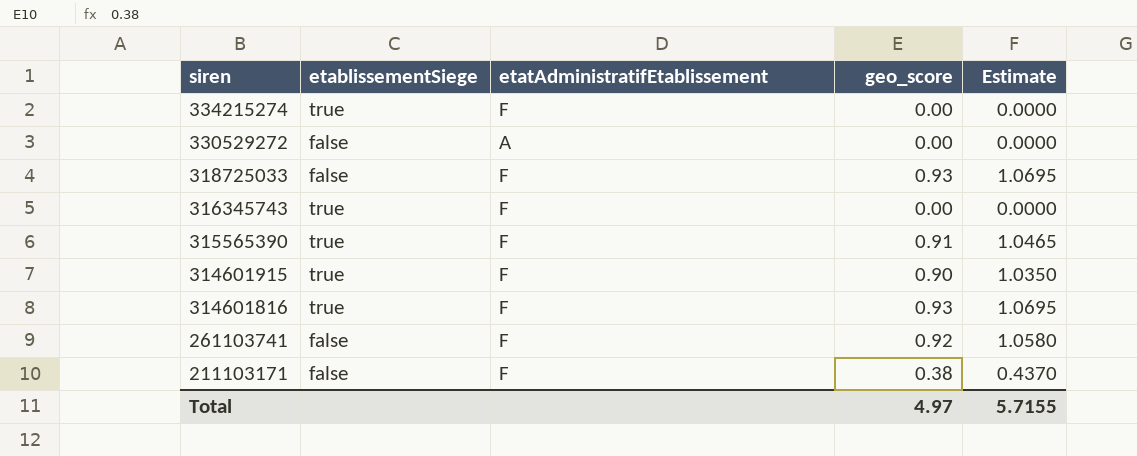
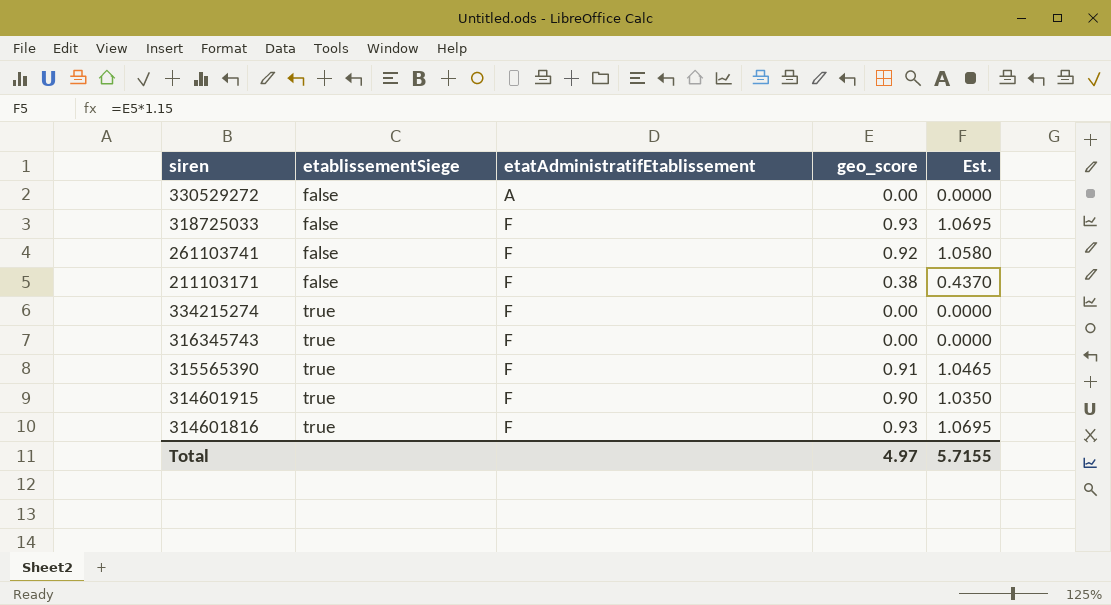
row order: siren descending -> etablissementSiege ascending
column name: Estimate -> Est.

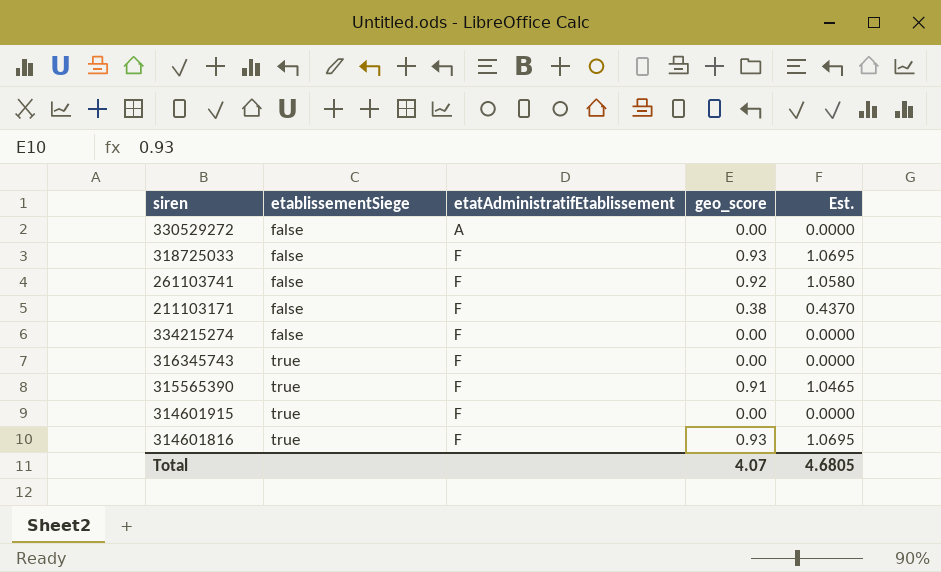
334215274 | etablissementSiege: true -> false
314601915 | geo_score: 0.90 -> 0.00
314601915 | Est.: 1.0350 -> 0.0000
Total | geo_score: 4.97 -> 4.07
Total | Est.: 5.7155 -> 4.6805

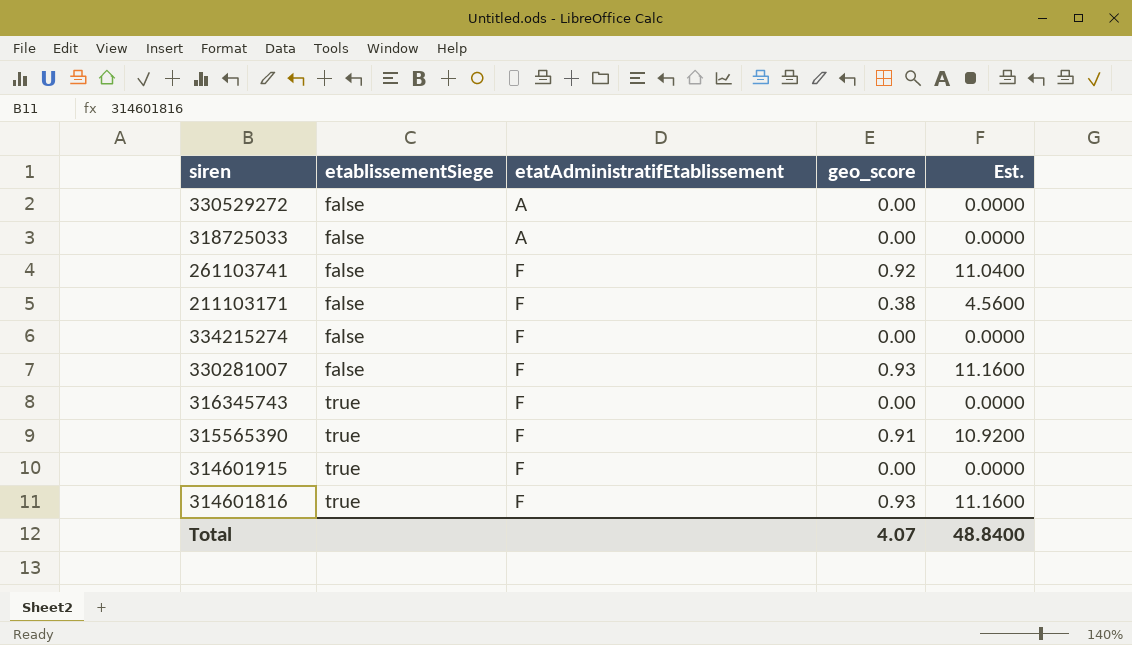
column Est. | formula: [geo_score] * 1.15 -> [geo_score] * 12
318725033 | etatAdministratifEtablissement: F -> A
318725033 | geo_score: 0.93 -> 0.00
row 330281007: none -> false | F | 0.93 | 11.1600
Total | Est.: 4.6805 -> 48.8400

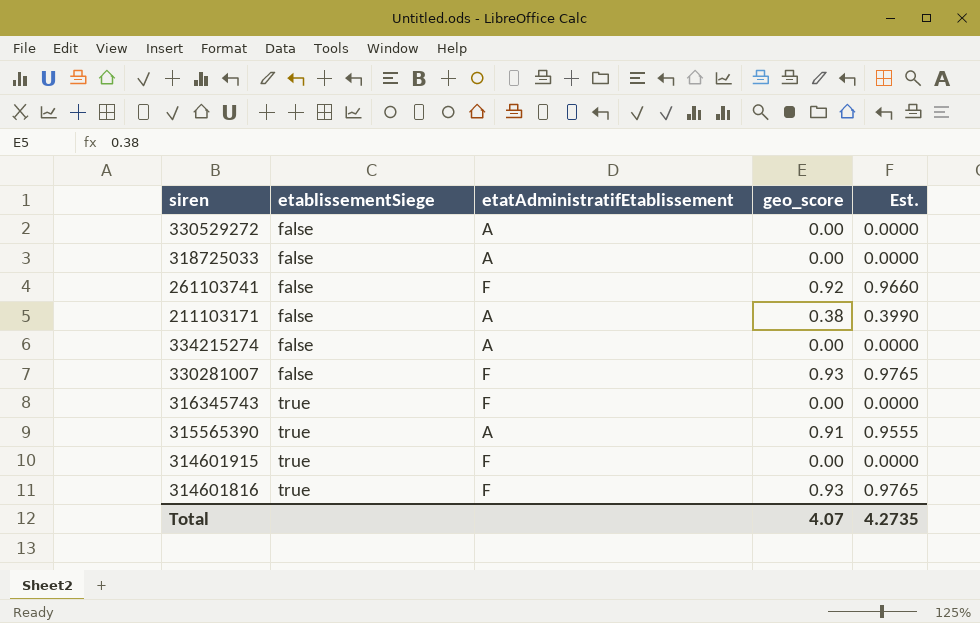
column Est. | formula: [geo_score] * 12 -> [geo_score] * 1.05
211103171 | etatAdministratifEtablissement: F -> A
334215274 | etatAdministratifEtablissement: F -> A
315565390 | etatAdministratifEtablissement: F -> A
Total | Est.: 48.8400 -> 4.2735

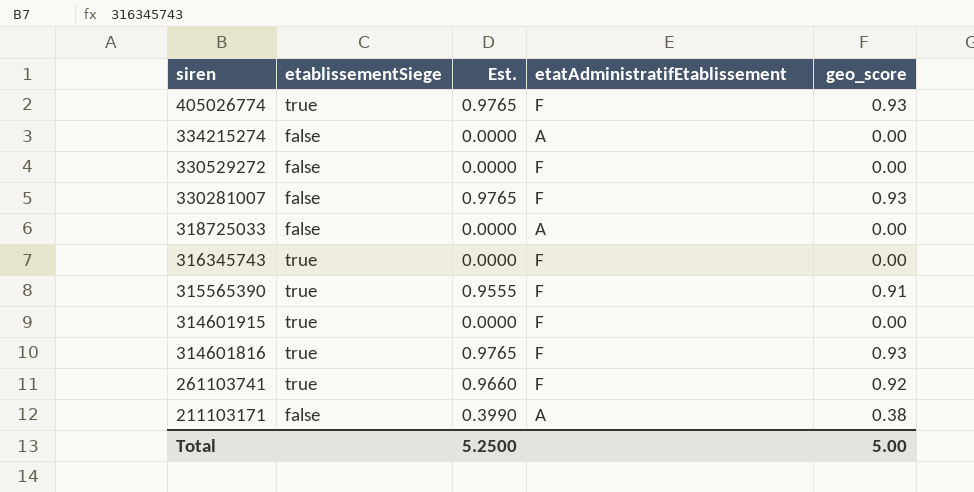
row order: etablissementSiege ascending -> siren descending
column Est. | position: 5 -> 3
row 405026774: none -> true | 0.9765 | F | 0.93
330529272 | etatAdministratifEtablissement: A -> F
315565390 | etatAdministratifEtablissement: A -> F
261103741 | etablissementSiege: false -> true
Total | Est.: 4.2735 -> 5.2500
Total | geo_score: 4.07 -> 5.00

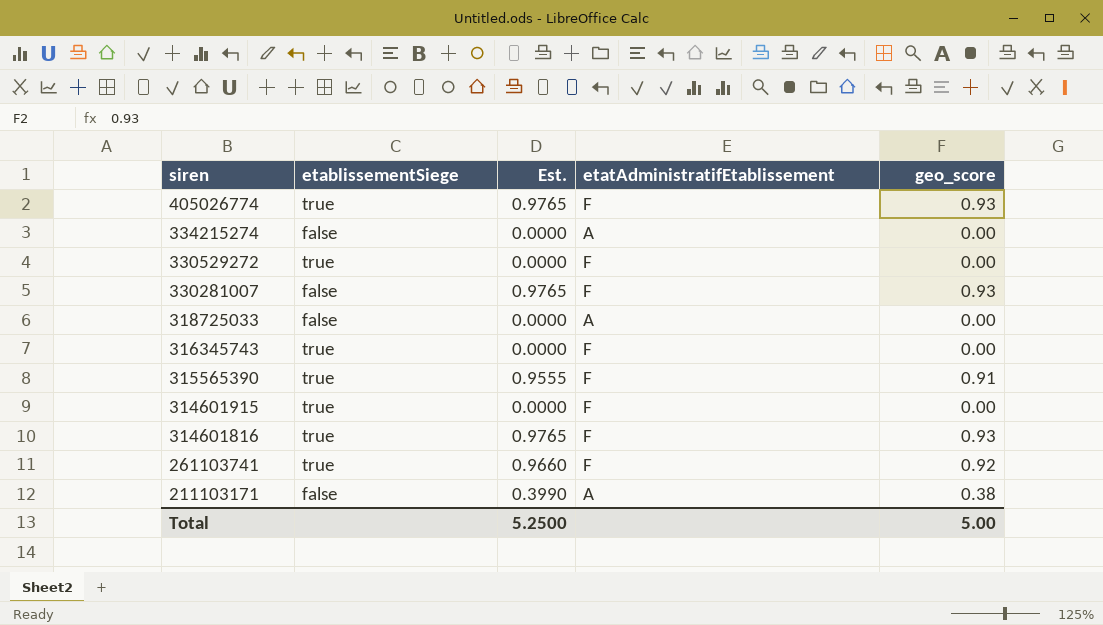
330529272 | etablissementSiege: false -> true

